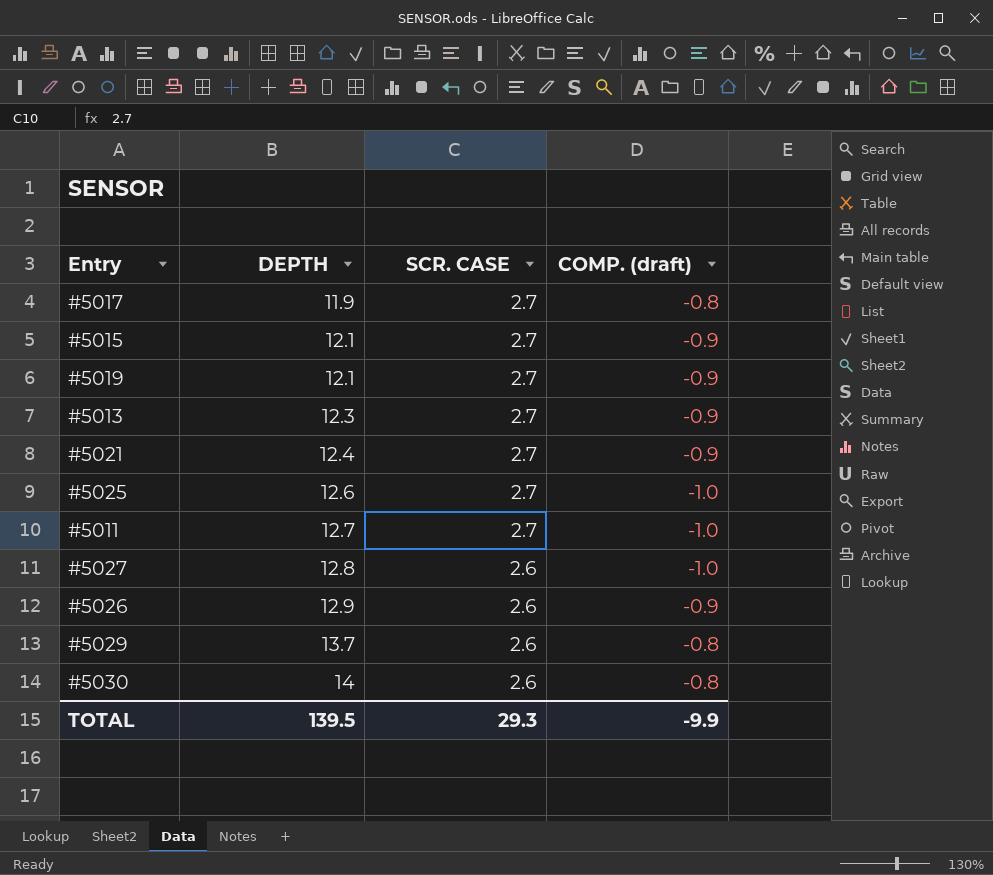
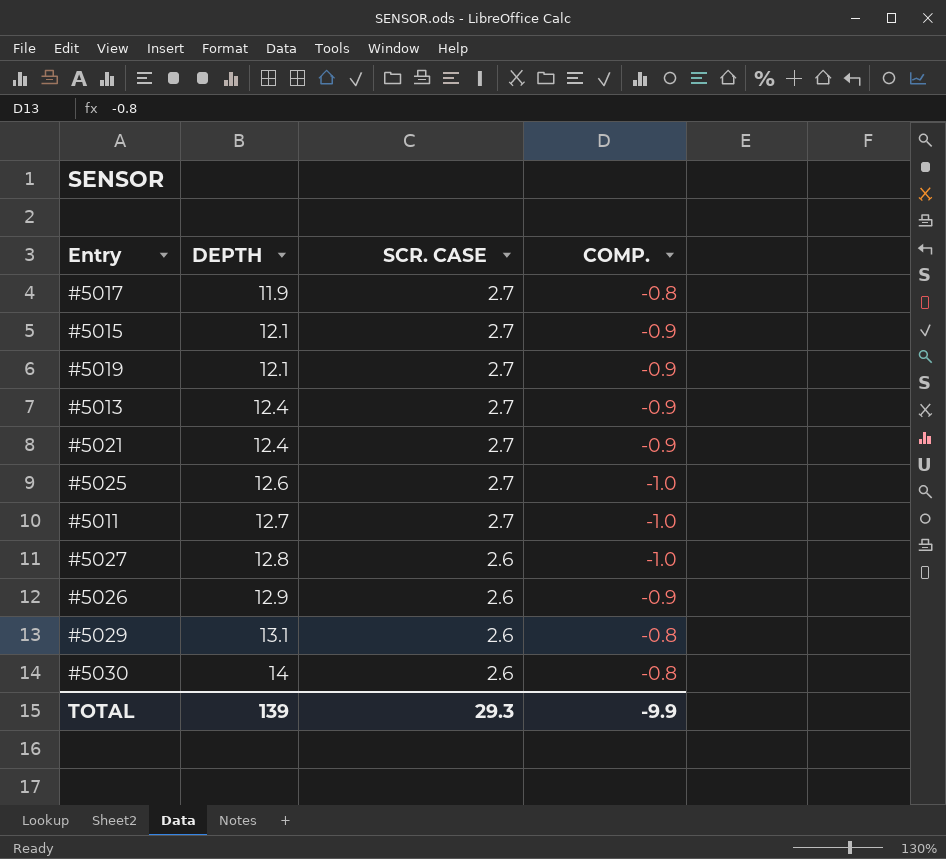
column name: COMP. (draft) -> COMP.
#5013 | DEPTH: 12.3 -> 12.4
#5029 | DEPTH: 13.7 -> 13.1
TOTAL | DEPTH: 139.5 -> 139

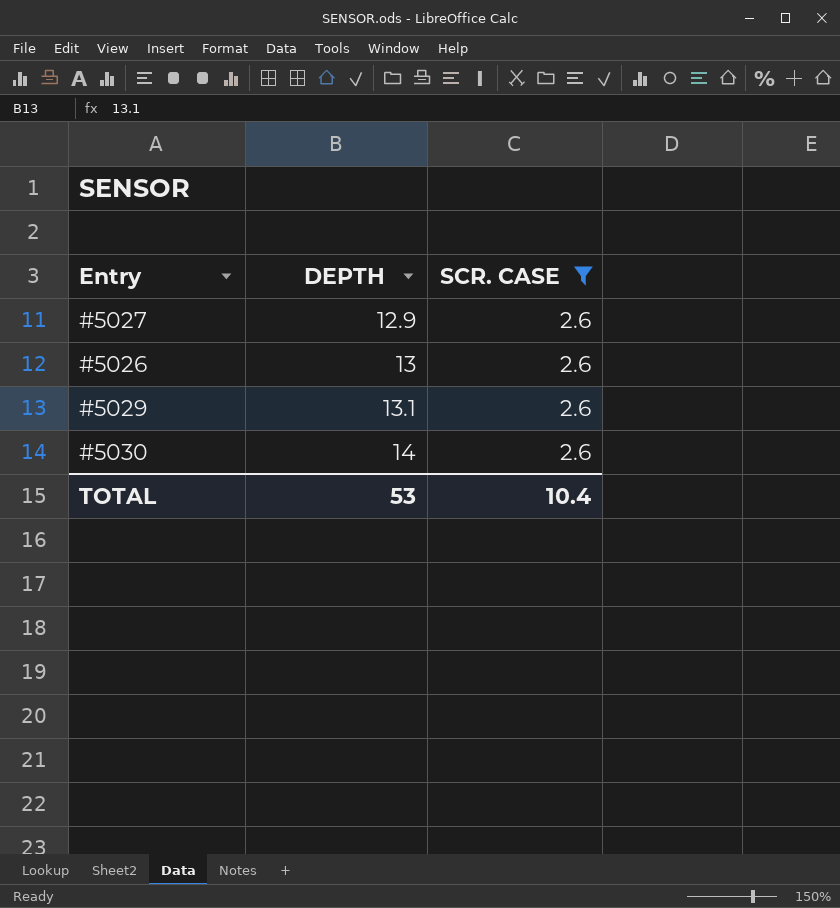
filter: none -> SCR. CASE = 2.6
column COMP. | position: 4 -> none
#5027 | DEPTH: 12.8 -> 12.9
#5026 | DEPTH: 12.9 -> 13
TOTAL | DEPTH: 139 -> 53
TOTAL | SCR. CASE: 29.3 -> 10.4

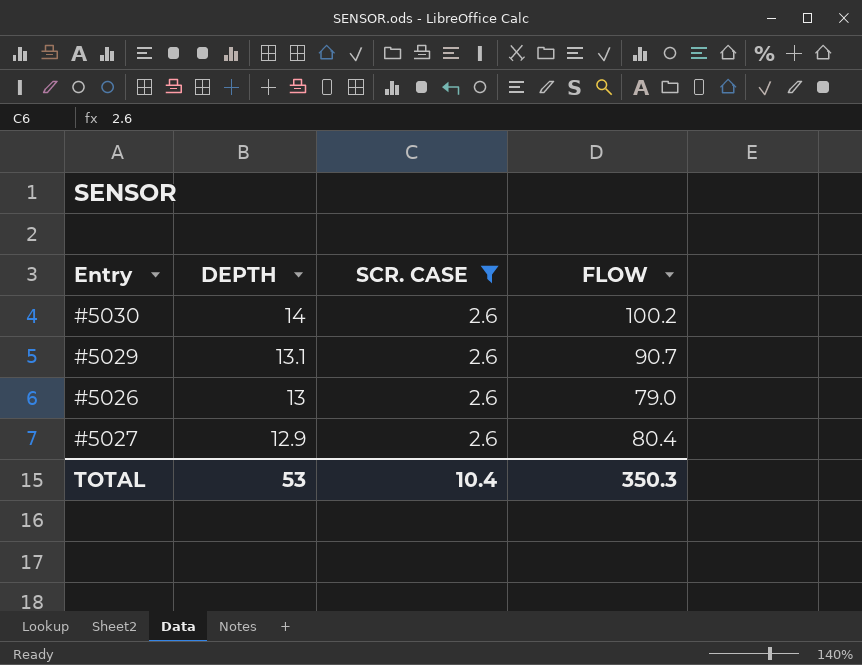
row order: DEPTH ascending -> DEPTH descending
column FLOW | position: none -> 4

